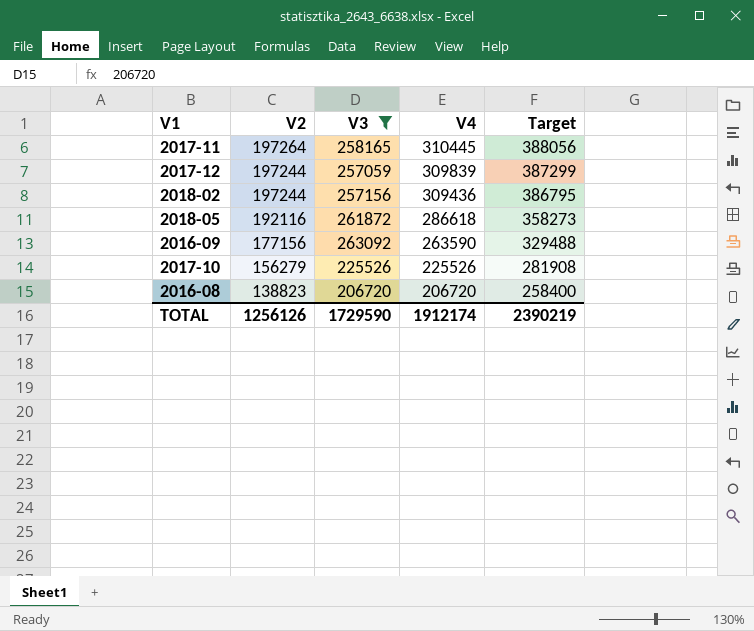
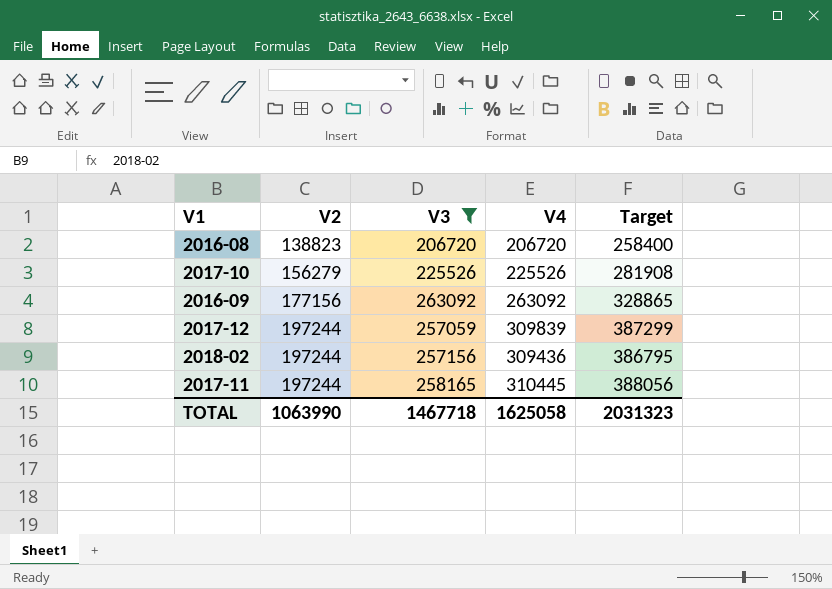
row order: V2 descending -> V2 ascending
row 2018-05: 192116 | 261872 | 286618 | 358273 -> none
2016-09 | V4: 263590 -> 263092
2016-09 | Target: 329488 -> 328865
2017-11 | V2: 197264 -> 197244
TOTAL | V2: 1256126 -> 1063990
TOTAL | V3: 1729590 -> 1467718
TOTAL | V4: 1912174 -> 1625058
TOTAL | Target: 2390219 -> 2031323

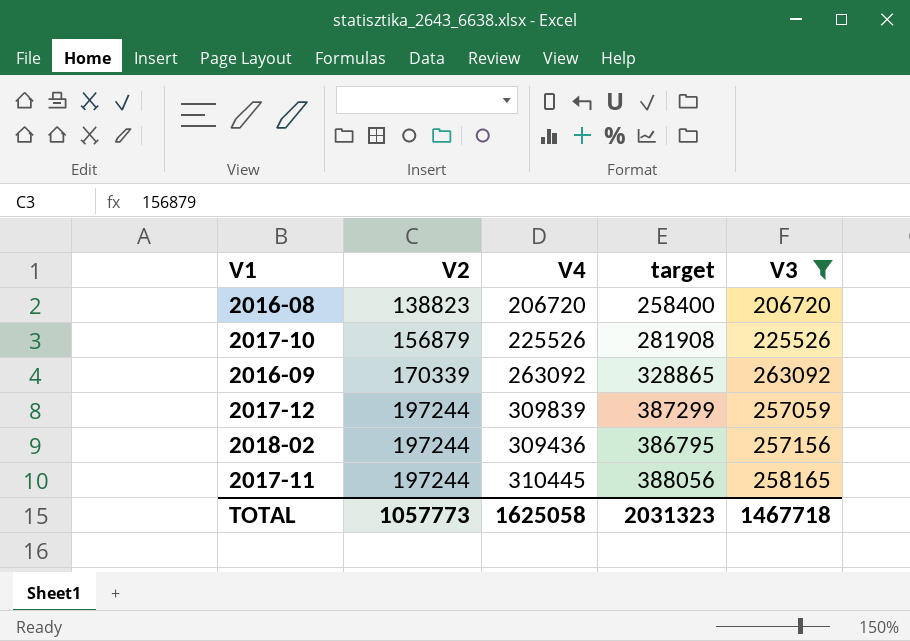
column name: Target -> target
column V3 | position: 3 -> 5
2017-10 | V2: 156279 -> 156879
2016-09 | V2: 177156 -> 170339
TOTAL | V2: 1063990 -> 1057773

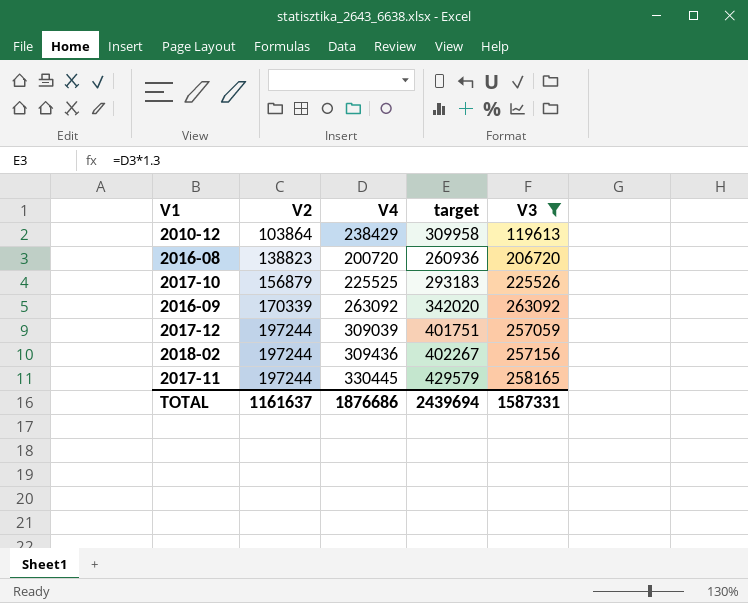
column target | formula: [V4] * 1.25 -> [V4] * 1.3
row 2010-12: none -> 103864 | 238429 | 309958 | 119613
2016-08 | V4: 206720 -> 200720
2017-10 | V4: 225526 -> 225525
2017-12 | V4: 309839 -> 309039
2017-11 | V4: 310445 -> 330445
TOTAL | V2: 1057773 -> 1161637
TOTAL | V4: 1625058 -> 1876686
TOTAL | target: 2031323 -> 2439694
TOTAL | V3: 1467718 -> 1587331

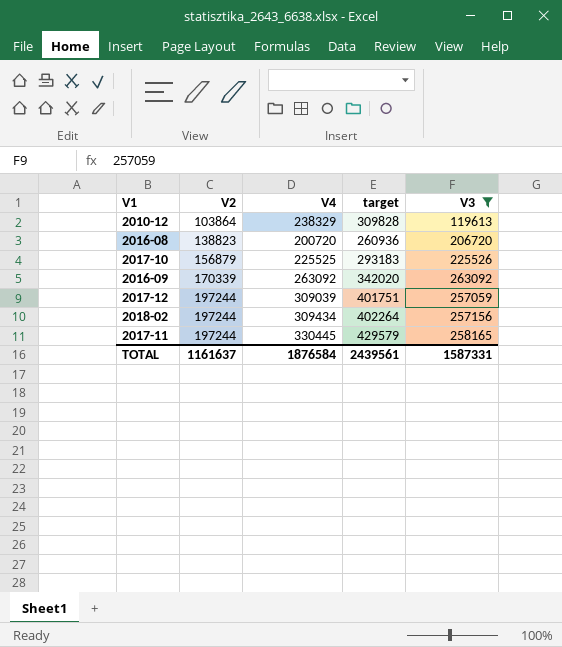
2010-12 | V4: 238429 -> 238329
2010-12 | target: 309958 -> 309828
2018-02 | V4: 309436 -> 309434
2018-02 | target: 402267 -> 402264
TOTAL | V4: 1876686 -> 1876584
TOTAL | target: 2439694 -> 2439561

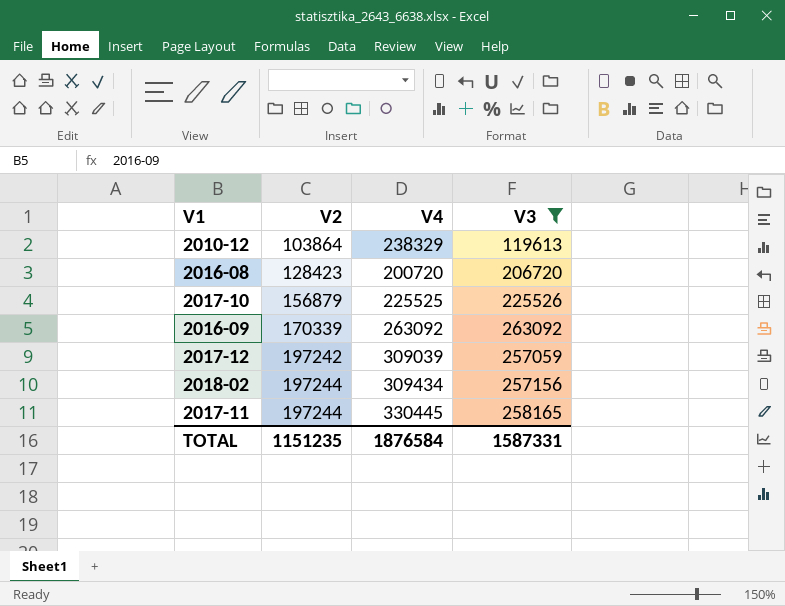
column target | formula: [V4] * 1.3 -> none
2016-08 | V2: 138823 -> 128423
2017-12 | V2: 197244 -> 197242
TOTAL | V2: 1161637 -> 1151235

